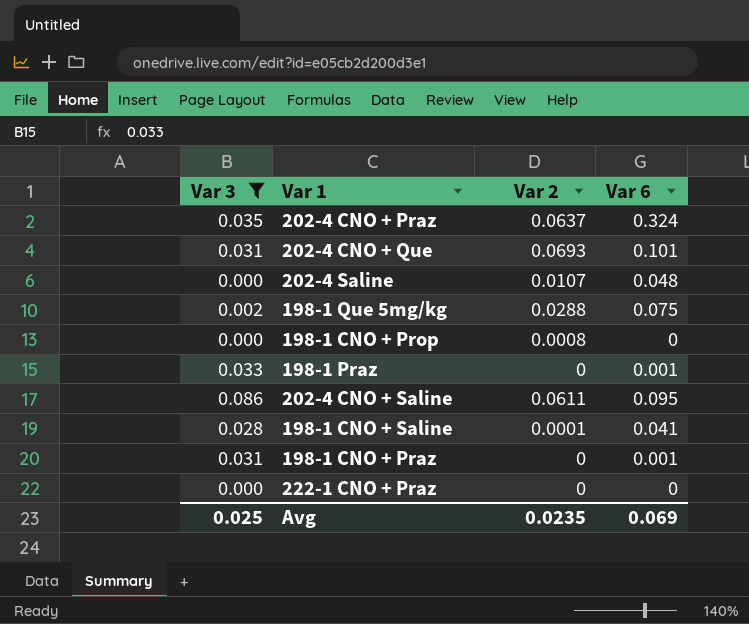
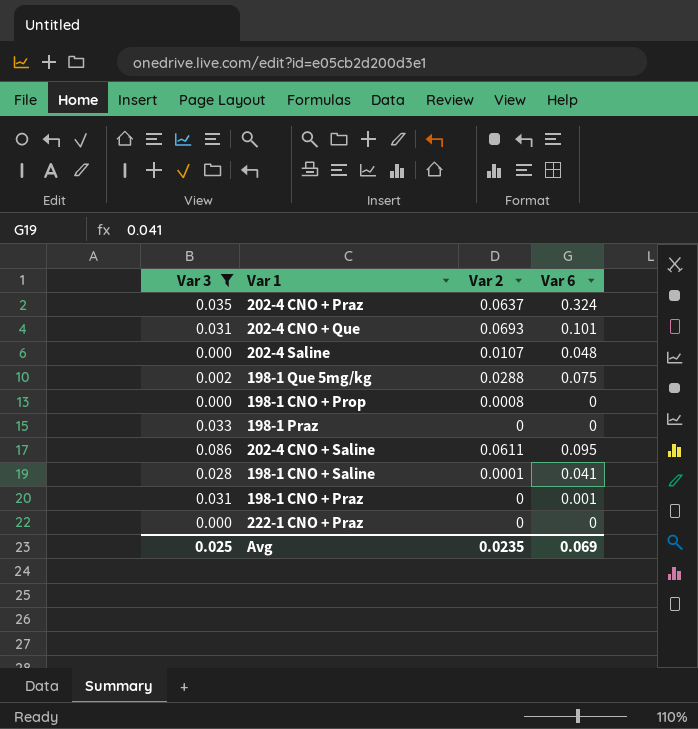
198-1 Praz | Var 6: 0.001 -> 0

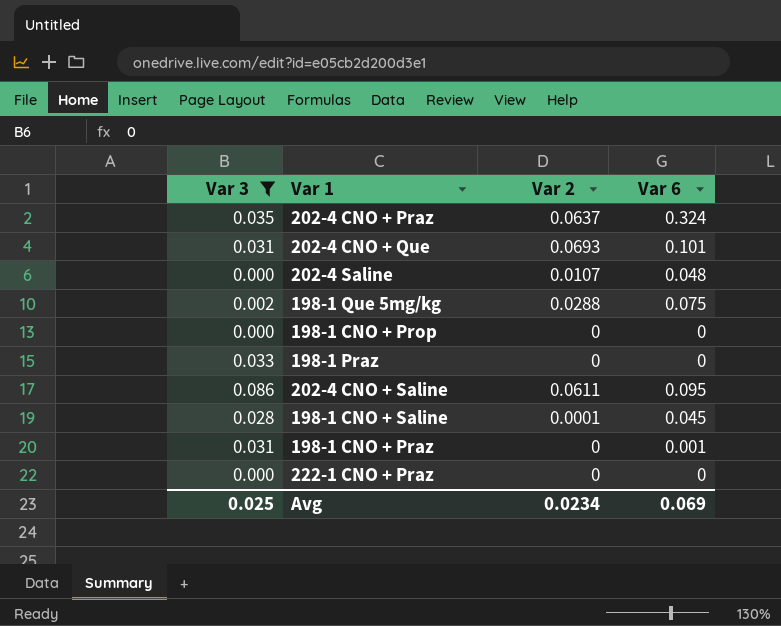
198-1 CNO + Prop | Var 2: 0.0008 -> 0
198-1 CNO + Saline | Var 6: 0.041 -> 0.045
Avg | Var 2: 0.0235 -> 0.0234

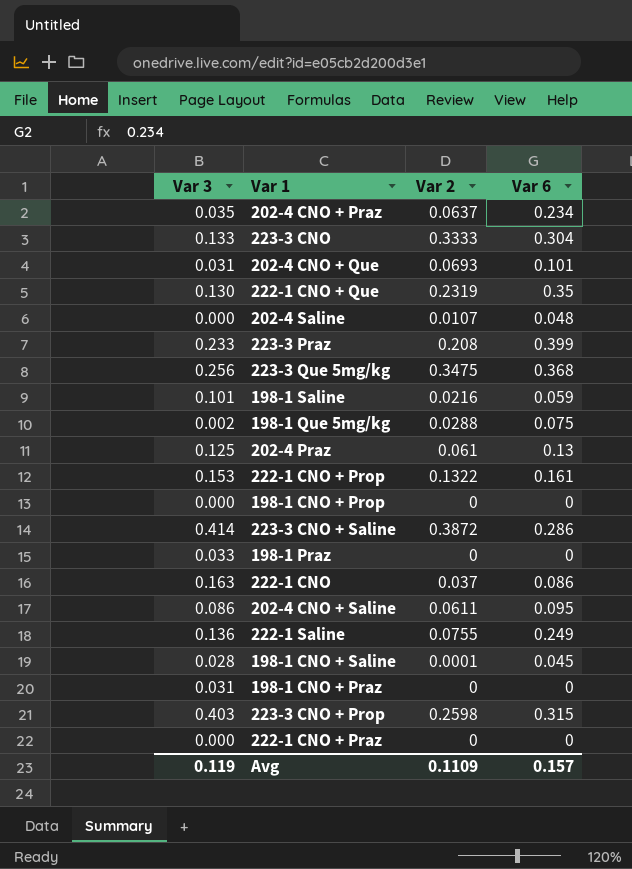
filter: Var 3 <= 0.086 -> none
202-4 CNO + Praz | Var 6: 0.324 -> 0.234
198-1 CNO + Praz | Var 6: 0.001 -> 0
Avg | Var 3: 0.025 -> 0.119
Avg | Var 2: 0.0234 -> 0.1109
Avg | Var 6: 0.069 -> 0.157

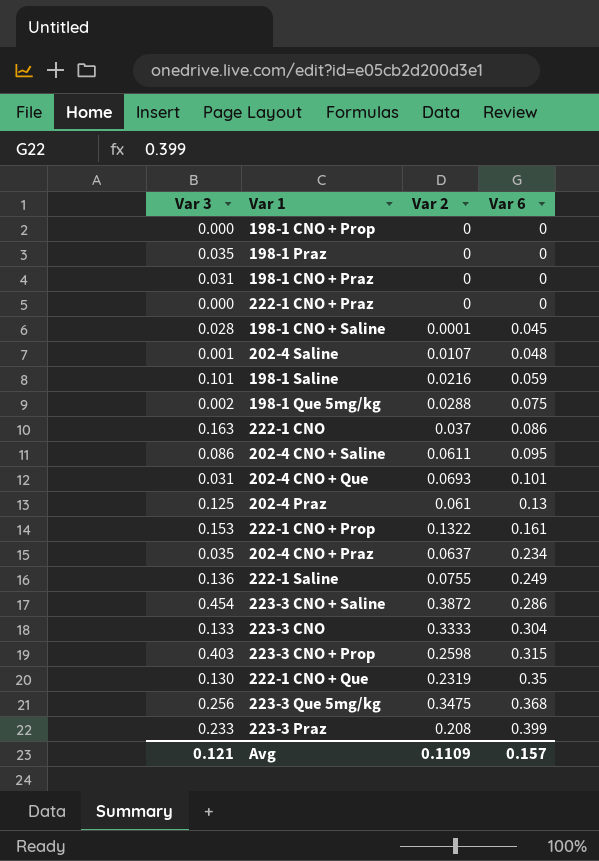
row order: none -> Var 6 ascending
198-1 Praz | Var 3: 0.033 -> 0.035
202-4 Saline | Var 3: 0.000 -> 0.001
223-3 CNO + Saline | Var 3: 0.414 -> 0.454
Avg | Var 3: 0.119 -> 0.121

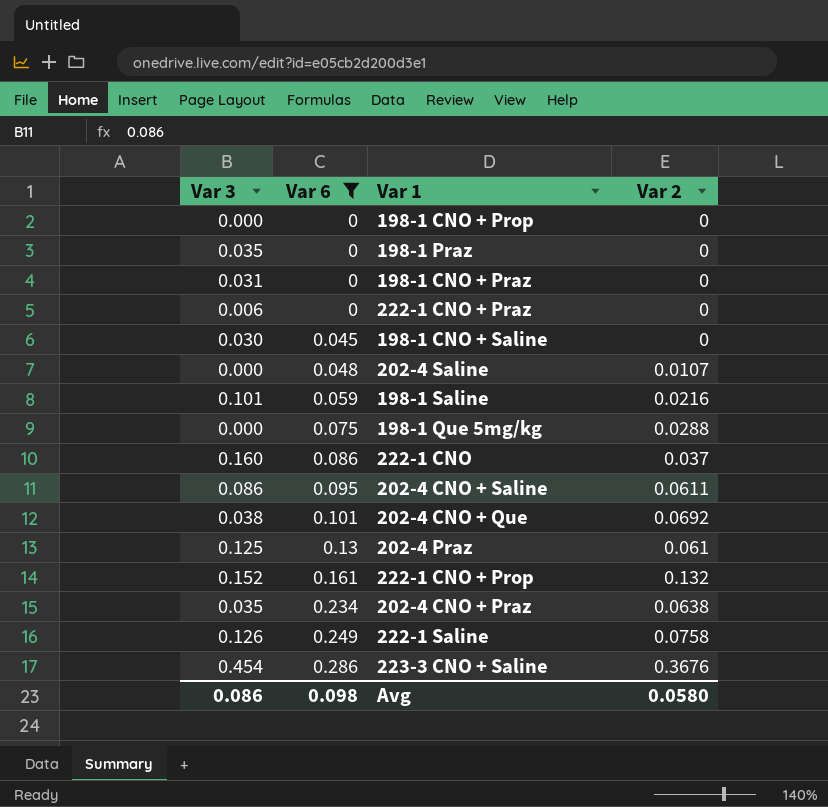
filter: none -> Var 6 <= 0.286
column Var 6 | position: 4 -> 2
222-1 CNO + Praz | Var 3: 0.000 -> 0.006
198-1 CNO + Saline | Var 3: 0.028 -> 0.030
198-1 CNO + Saline | Var 2: 0.0001 -> 0
202-4 Saline | Var 3: 0.001 -> 0.000
198-1 Que 5mg/kg | Var 3: 0.002 -> 0.000
222-1 CNO | Var 3: 0.163 -> 0.160
202-4 CNO + Que | Var 3: 0.031 -> 0.038
202-4 CNO + Que | Var 2: 0.0693 -> 0.0692
222-1 CNO + Prop | Var 3: 0.153 -> 0.152
222-1 CNO + Prop | Var 2: 0.1322 -> 0.132
202-4 CNO + Praz | Var 2: 0.0637 -> 0.0638
222-1 Saline | Var 3: 0.136 -> 0.126
222-1 Saline | Var 2: 0.0755 -> 0.0758
223-3 CNO + Saline | Var 2: 0.3872 -> 0.3676
Avg | Var 3: 0.121 -> 0.086
Avg | Var 6: 0.157 -> 0.098
Avg | Var 2: 0.1109 -> 0.0580

